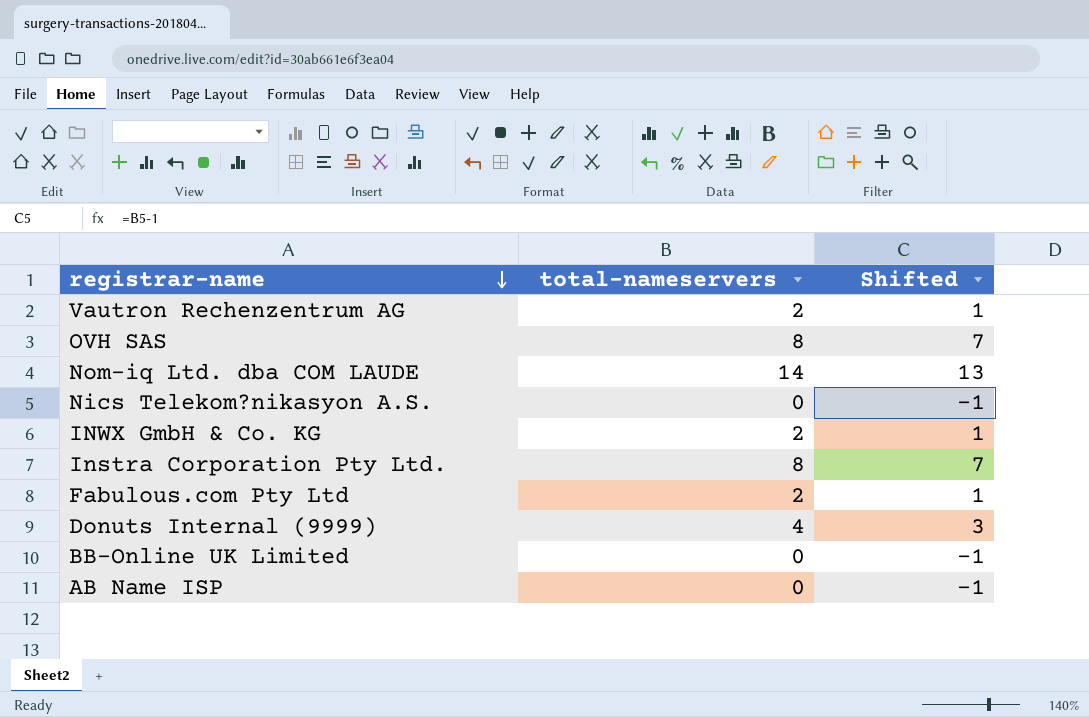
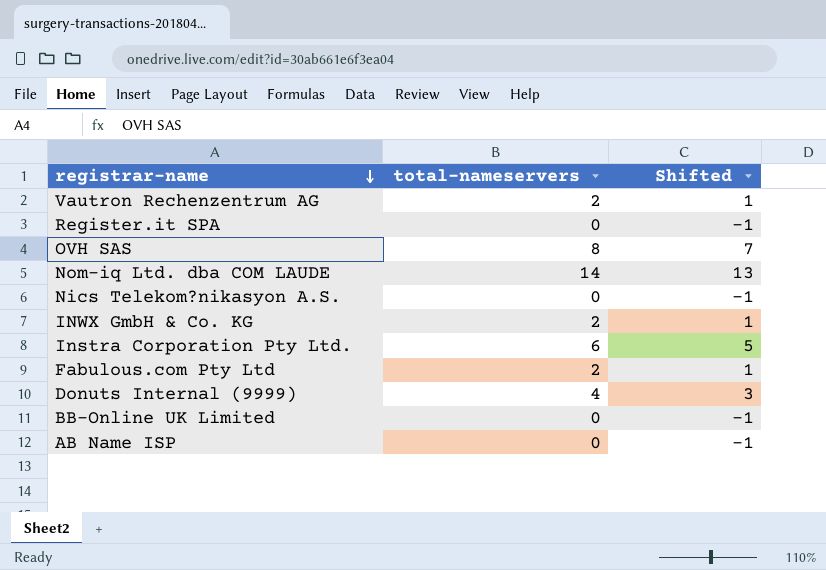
row Register.it SPA: none -> 0 | -1
Instra Corporation Pty Ltd. | total-nameservers: 8 -> 6
Instra Corporation Pty Ltd. | Shifted: 7 -> 5

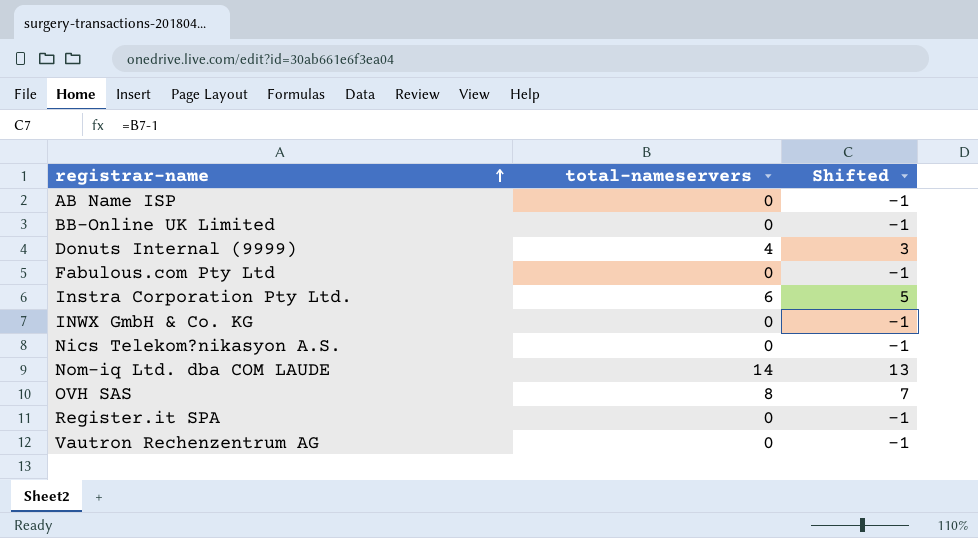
row order: registrar-name descending -> registrar-name ascending
Fabulous.com Pty Ltd | total-nameservers: 2 -> 0
Fabulous.com Pty Ltd | Shifted: 1 -> -1
INWX GmbH & Co. KG | total-nameservers: 2 -> 0
INWX GmbH & Co. KG | Shifted: 1 -> -1
Vautron Rechenzentrum AG | total-nameservers: 2 -> 0
Vautron Rechenzentrum AG | Shifted: 1 -> -1

